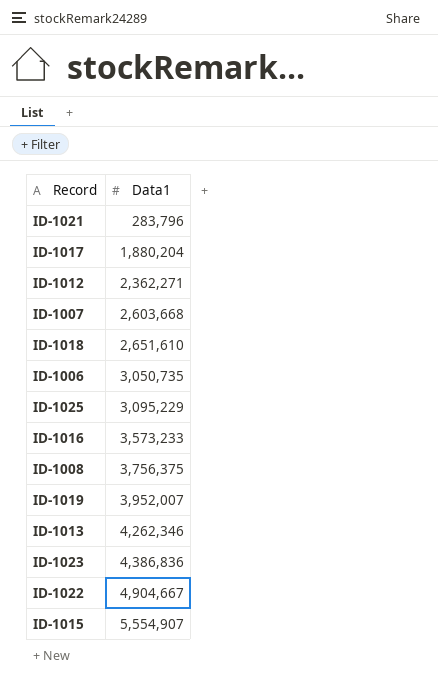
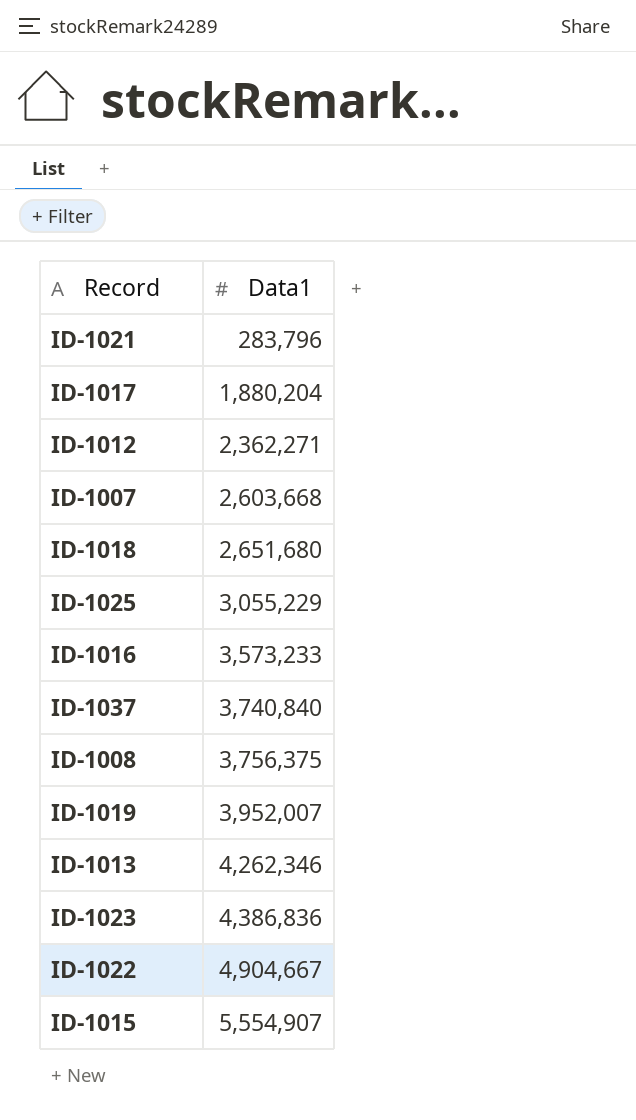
row ID-1006: 3,050,735 -> none
ID-1018 | Data1: 2,651,610 -> 2,651,680
ID-1025 | Data1: 3,095,229 -> 3,055,229
row ID-1037: none -> 3,740,840

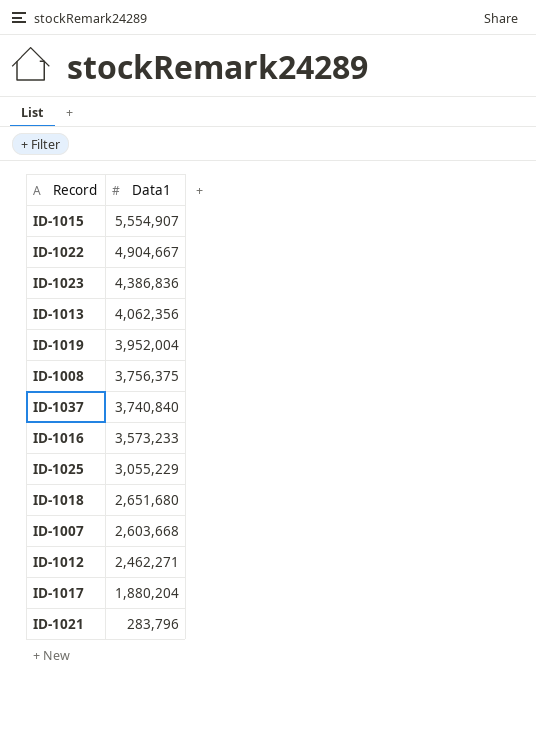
row order: Data1 ascending -> Data1 descending
ID-1013 | Data1: 4,262,346 -> 4,062,356
ID-1019 | Data1: 3,952,007 -> 3,952,004
ID-1012 | Data1: 2,362,271 -> 2,462,271

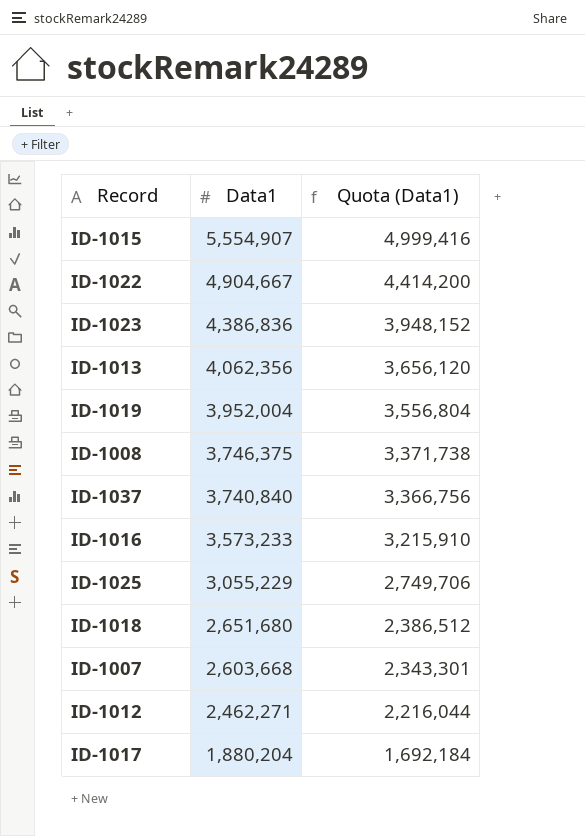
column Quota (Data1) | formula: none -> [Data1] * 0.9
row ID-1021: 283,796 -> none
ID-1008 | Data1: 3,756,375 -> 3,746,375

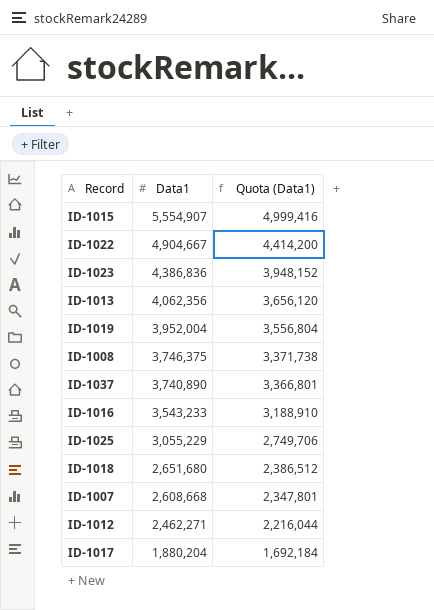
ID-1037 | Data1: 3,740,840 -> 3,740,890
ID-1037 | Quota (Data1): 3,366,756 -> 3,366,801
ID-1016 | Data1: 3,573,233 -> 3,543,233
ID-1016 | Quota (Data1): 3,215,910 -> 3,188,910
ID-1007 | Data1: 2,603,668 -> 2,608,668
ID-1007 | Quota (Data1): 2,343,301 -> 2,347,801

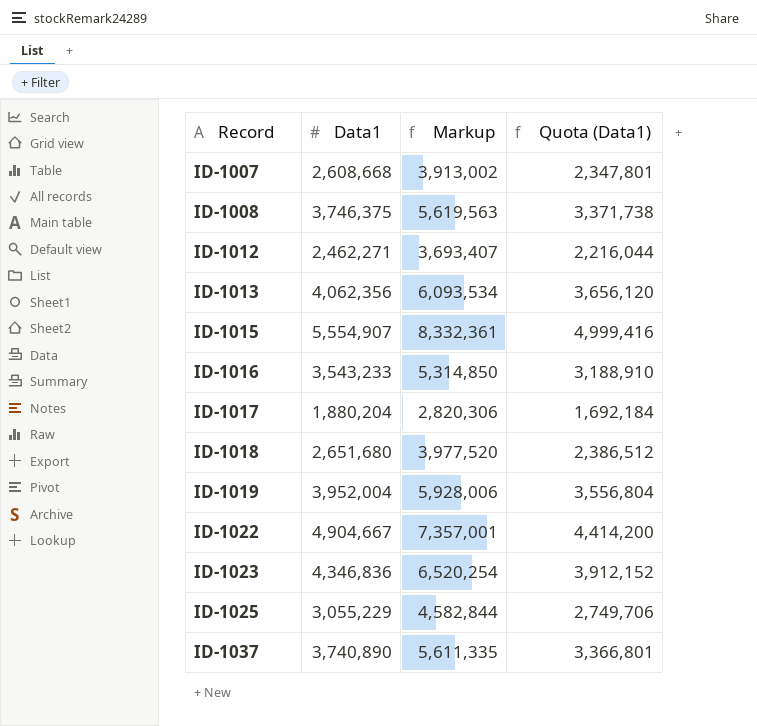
row order: Data1 descending -> Record ascending
column Markup | formula: none -> [Data1] * 1.5
ID-1023 | Data1: 4,386,836 -> 4,346,836
ID-1023 | Quota (Data1): 3,948,152 -> 3,912,152

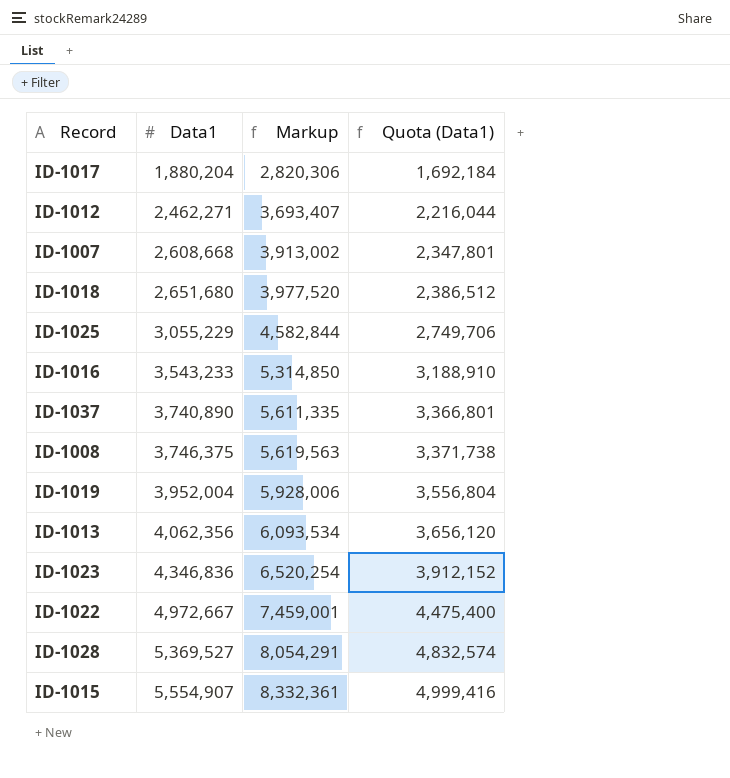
row order: Record ascending -> Data1 ascending
ID-1022 | Data1: 4,904,667 -> 4,972,667
ID-1022 | Markup: 7,357,001 -> 7,459,001
ID-1022 | Quota (Data1): 4,414,200 -> 4,475,400
row ID-1028: none -> 5,369,527 | 8,054,291 | 4,832,574

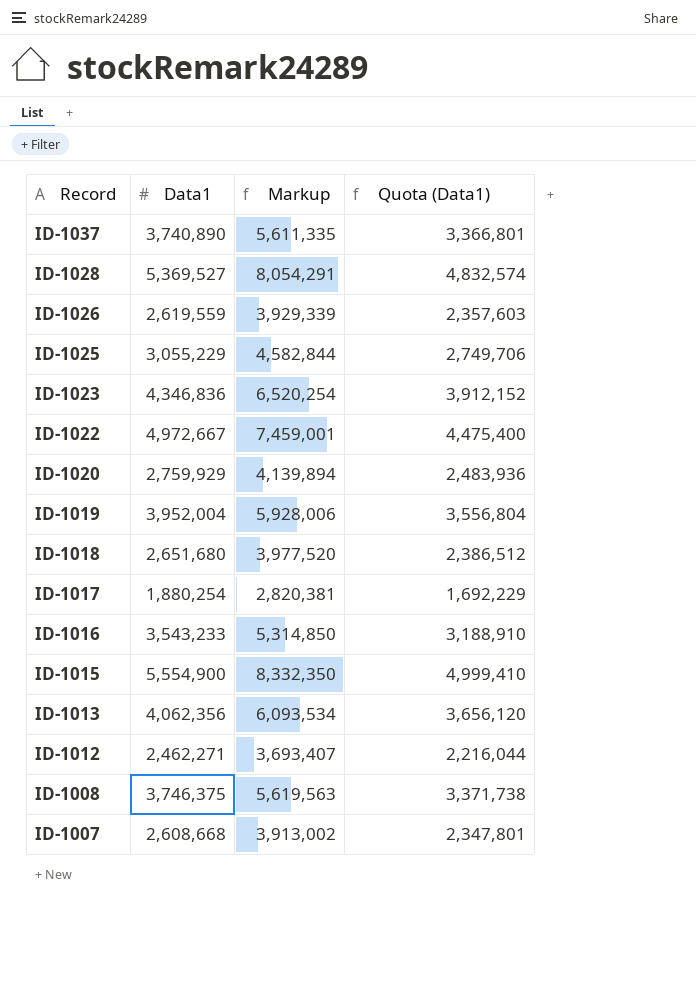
row order: Data1 ascending -> Record descending
row ID-1026: none -> 2,619,559 | 3,929,339 | 2,357,603
row ID-1020: none -> 2,759,929 | 4,139,894 | 2,483,936
ID-1017 | Data1: 1,880,204 -> 1,880,254
ID-1017 | Markup: 2,820,306 -> 2,820,381
ID-1017 | Quota (Data1): 1,692,184 -> 1,692,229
ID-1015 | Data1: 5,554,907 -> 5,554,900
ID-1015 | Markup: 8,332,361 -> 8,332,350
ID-1015 | Quota (Data1): 4,999,416 -> 4,999,410

